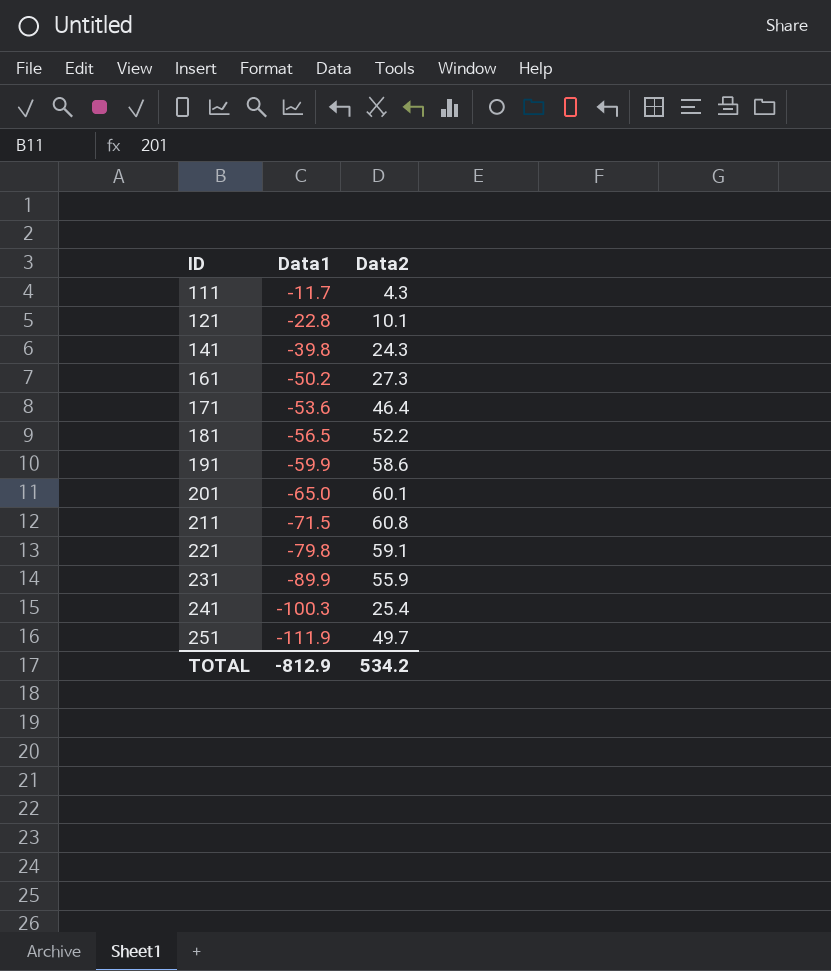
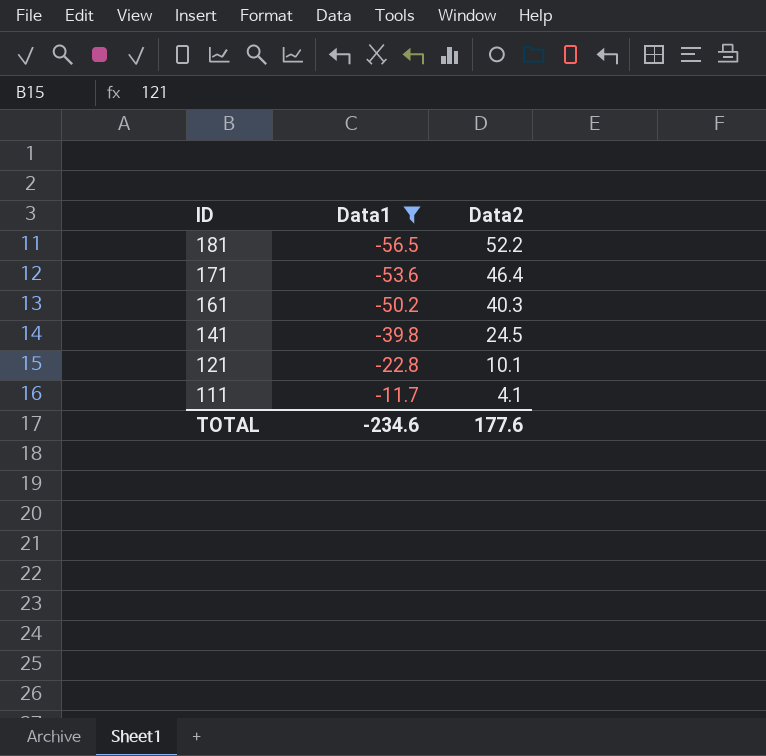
filter: none -> Data1 >= -56.5
row order: ID ascending -> ID descending
161 | Data2: 27.3 -> 40.3
141 | Data2: 24.3 -> 24.5
111 | Data2: 4.3 -> 4.1
TOTAL | Data1: -812.9 -> -234.6
TOTAL | Data2: 534.2 -> 177.6

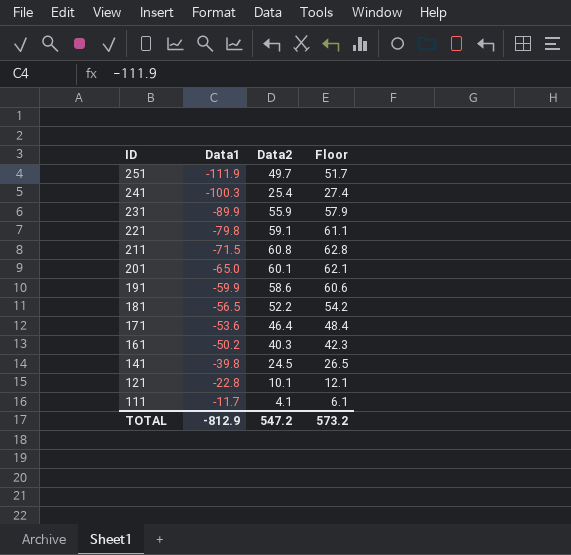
filter: Data1 >= -56.5 -> none
column Floor | formula: none -> [Data2] + 2
TOTAL | Data1: -234.6 -> -812.9
TOTAL | Data2: 177.6 -> 547.2

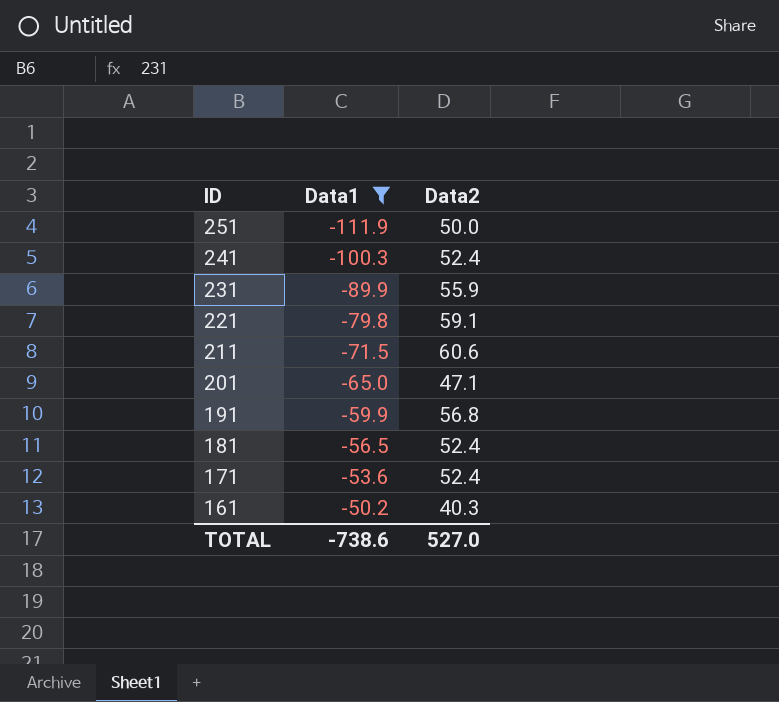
filter: none -> Data1 <= -50.2
column Floor | formula: [Data2] + 2 -> none
251 | Data2: 49.7 -> 50.0
241 | Data2: 25.4 -> 52.4
211 | Data2: 60.8 -> 60.6
201 | Data2: 60.1 -> 47.1
191 | Data2: 58.6 -> 56.8
181 | Data2: 52.2 -> 52.4
171 | Data2: 46.4 -> 52.4
TOTAL | Data1: -812.9 -> -738.6
TOTAL | Data2: 547.2 -> 527.0

